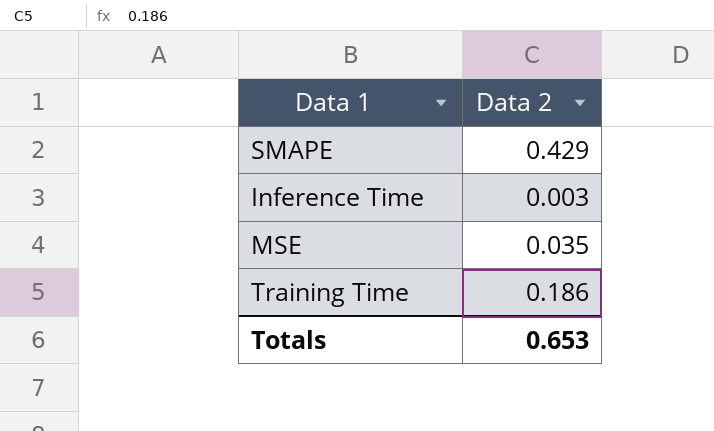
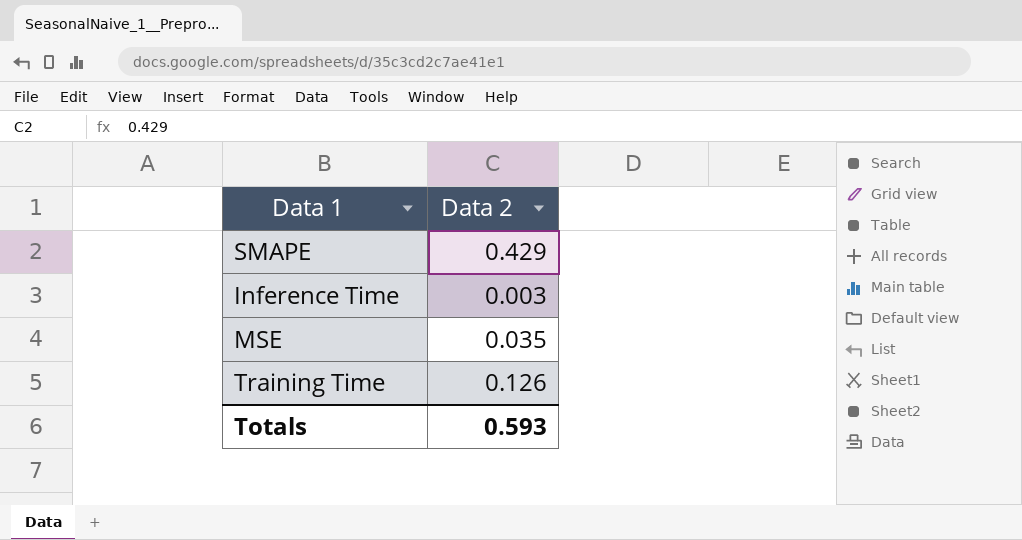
Training Time | Data 2: 0.186 -> 0.126
Totals | Data 2: 0.653 -> 0.593

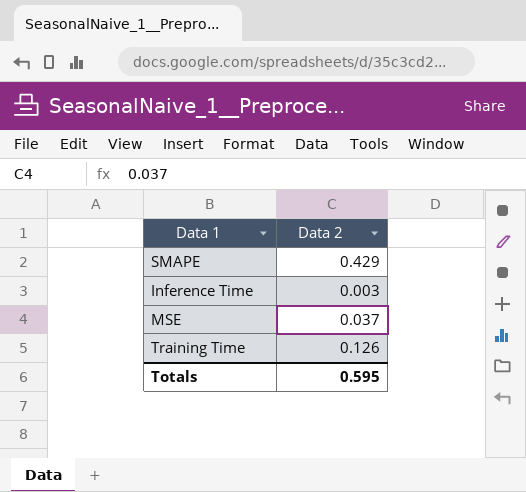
MSE | Data 2: 0.035 -> 0.037
Totals | Data 2: 0.593 -> 0.595

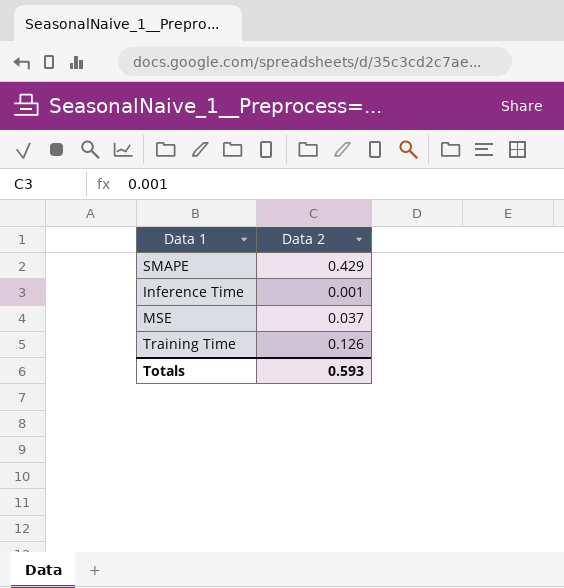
Inference Time | Data 2: 0.003 -> 0.001
Totals | Data 2: 0.595 -> 0.593

